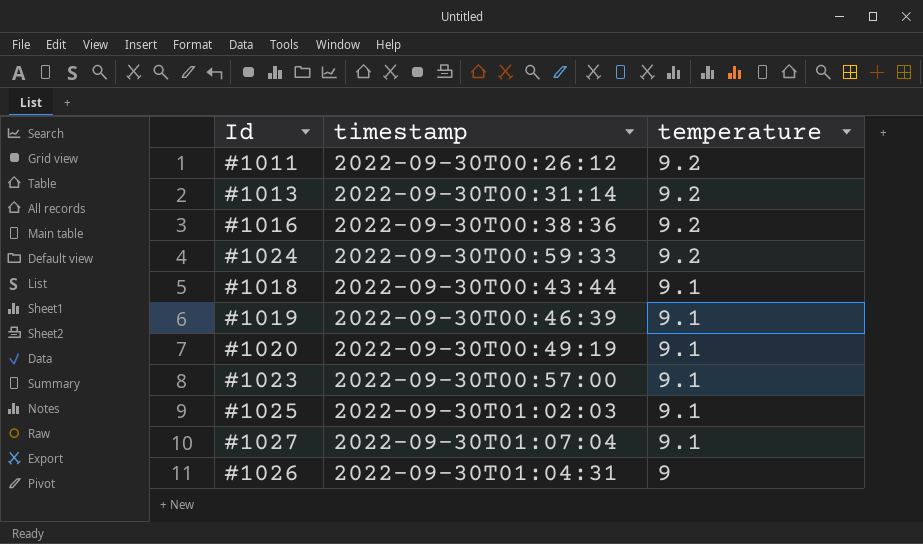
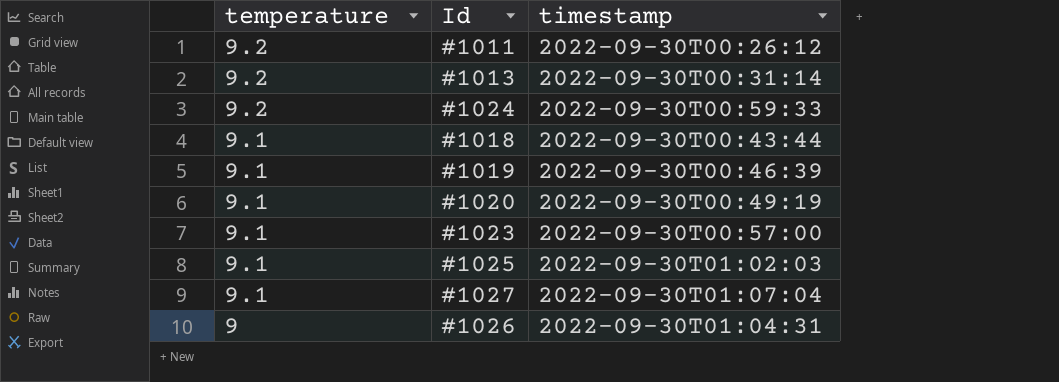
column temperature | position: 3 -> 1
row #1016: 2022-09-30T00:38:36 | 9.2 -> none

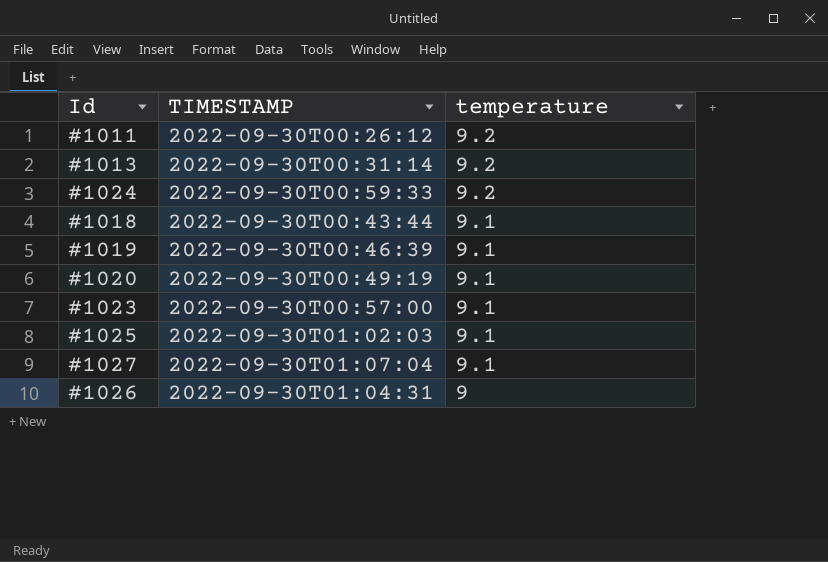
column name: timestamp -> TIMESTAMP
column temperature | position: 1 -> 3

